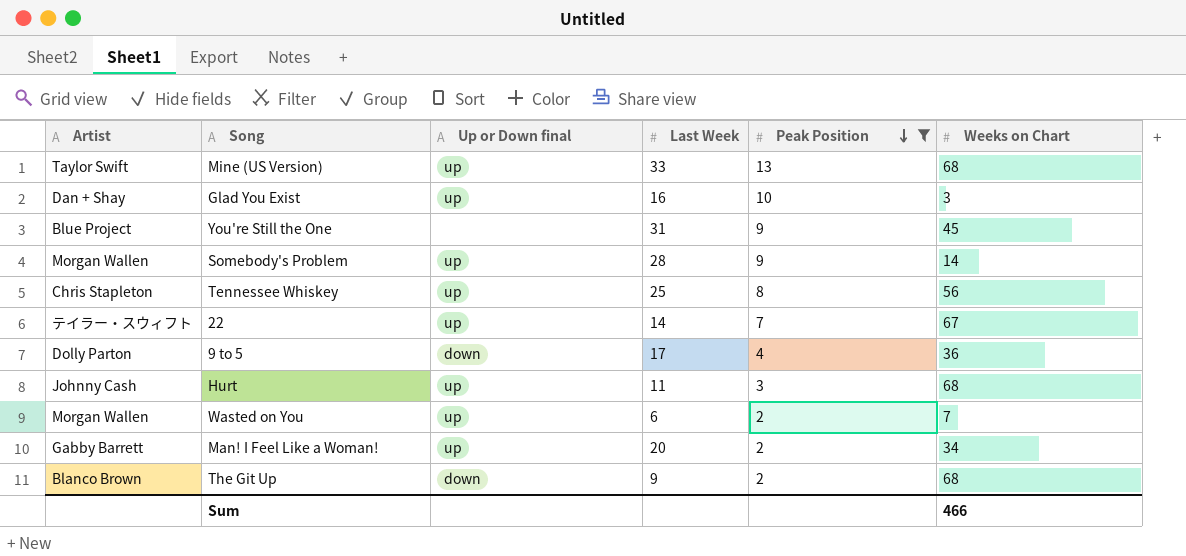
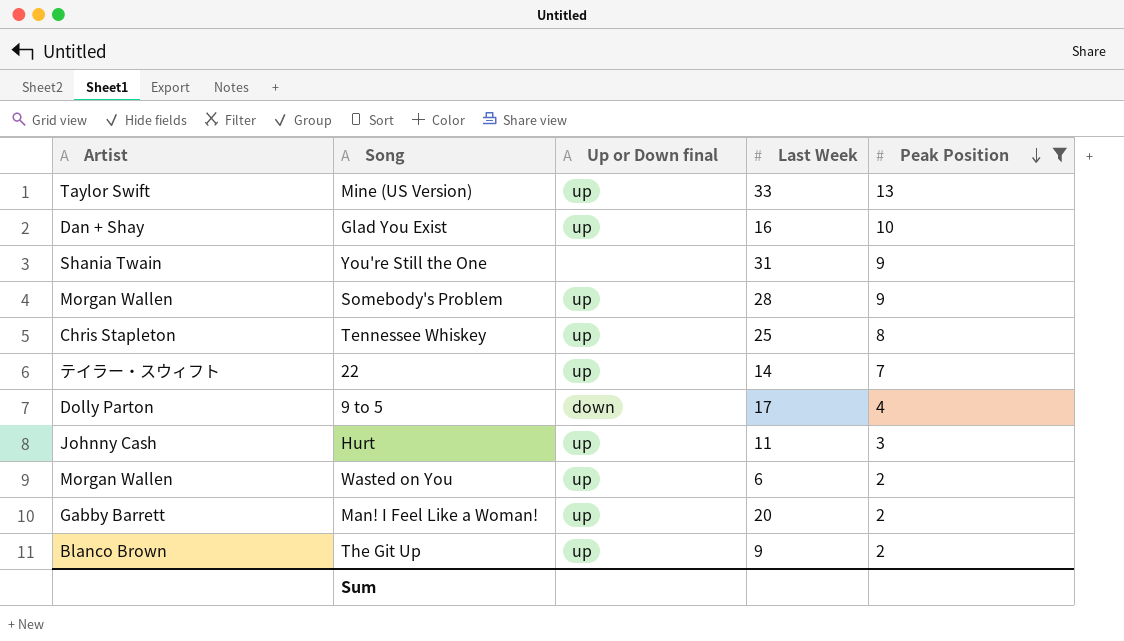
column Weeks on Chart | position: 6 -> none
You're Still the One | Artist: Blue Project -> Shania Twain
The Git Up | Up or Down final: down -> up

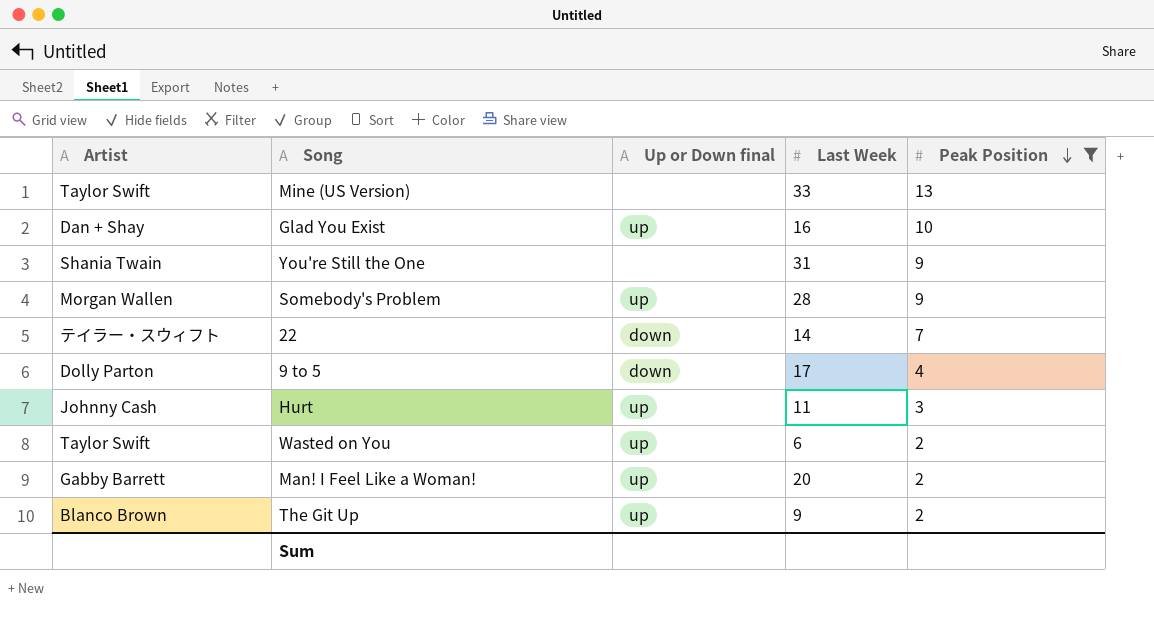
row Tennessee Whiskey: Chris Stapleton | up | 25 | 8 -> none
Mine (US Version) | Up or Down final: up -> none
22 | Up or Down final: up -> down
Wasted on You | Artist: Morgan Wallen -> Taylor Swift

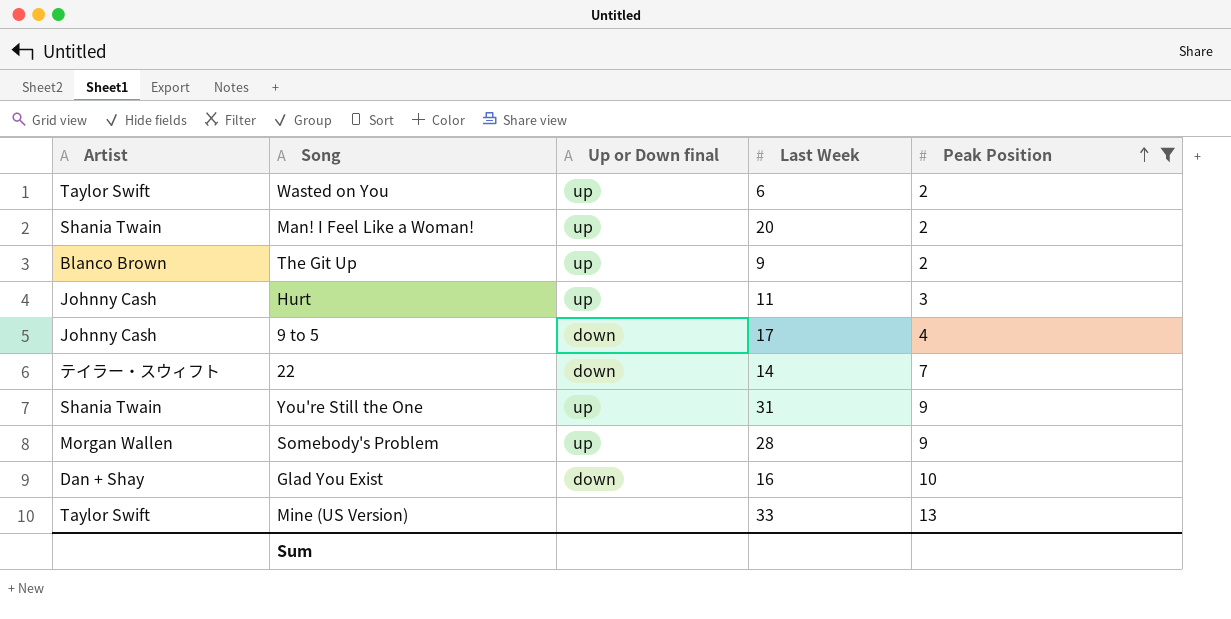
row order: Peak Position descending -> Peak Position ascending
Man! I Feel Like a Woman! | Artist: Gabby Barrett -> Shania Twain
9 to 5 | Artist: Dolly Parton -> Johnny Cash
You're Still the One | Up or Down final: none -> up
Glad You Exist | Up or Down final: up -> down

